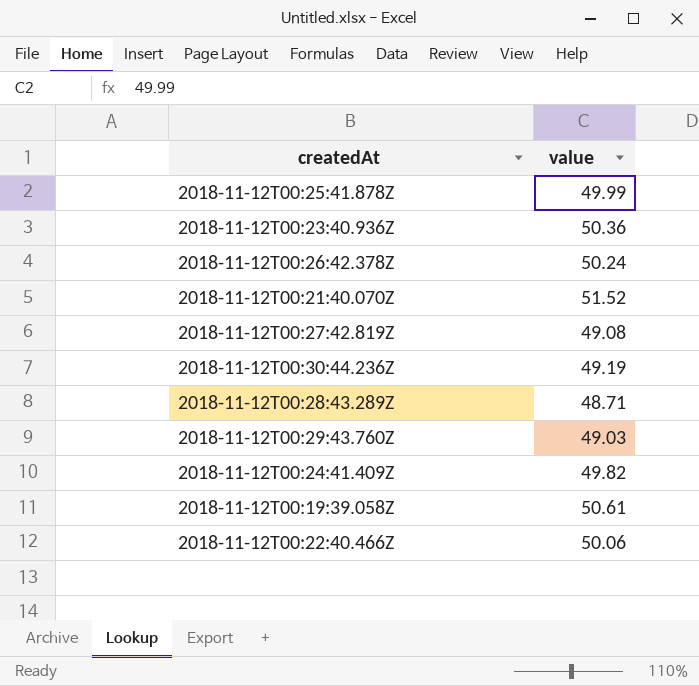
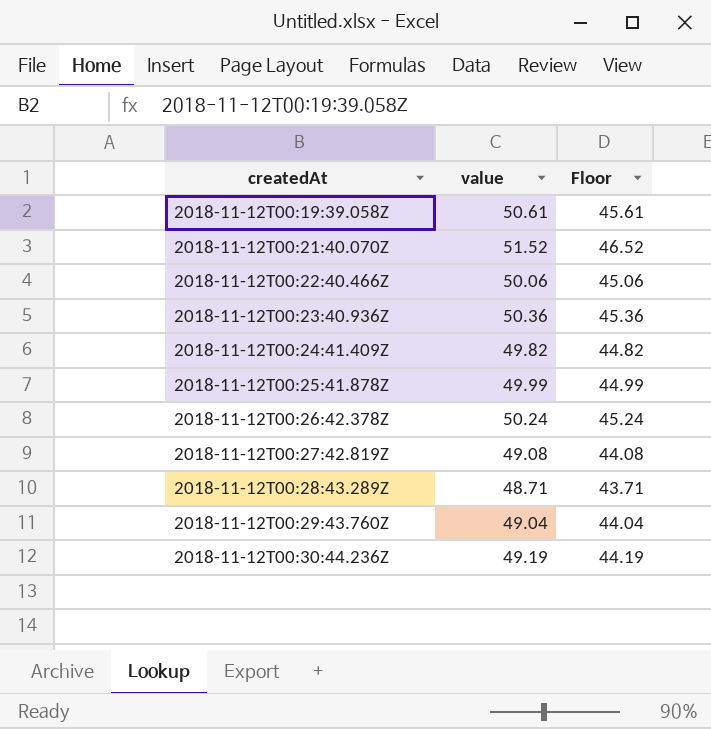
row order: none -> createdAt ascending
column Floor | formula: none -> [value] - 5
2018-11-12T00:29:43.760Z | value: 49.03 -> 49.04

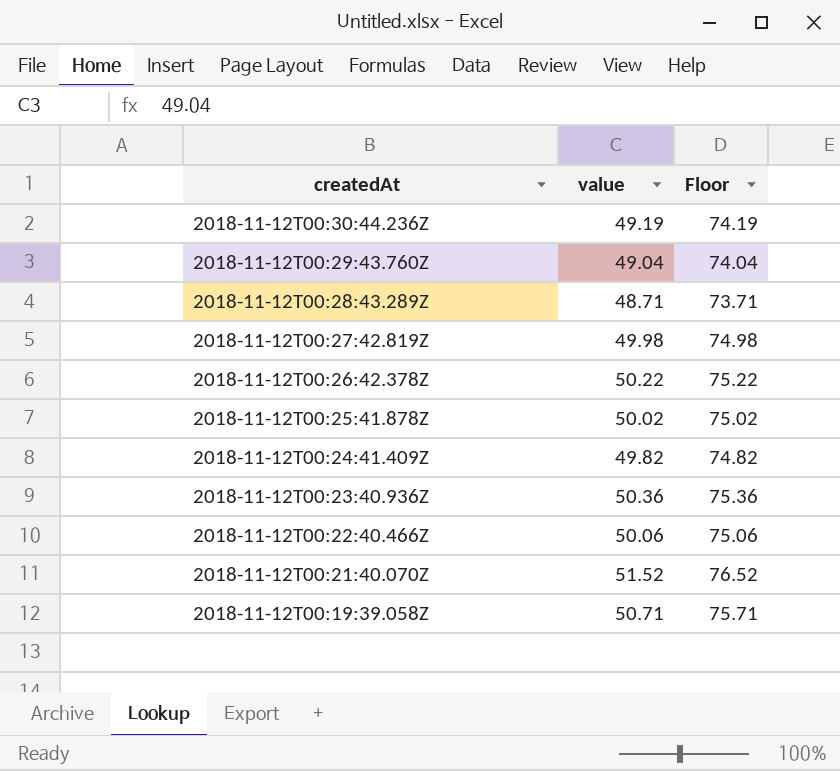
row order: createdAt ascending -> createdAt descending
column Floor | formula: [value] - 5 -> [value] + 25
2018-11-12T00:27:42.819Z | value: 49.08 -> 49.98
2018-11-12T00:26:42.378Z | value: 50.24 -> 50.22
2018-11-12T00:25:41.878Z | value: 49.99 -> 50.02
2018-11-12T00:19:39.058Z | value: 50.61 -> 50.71

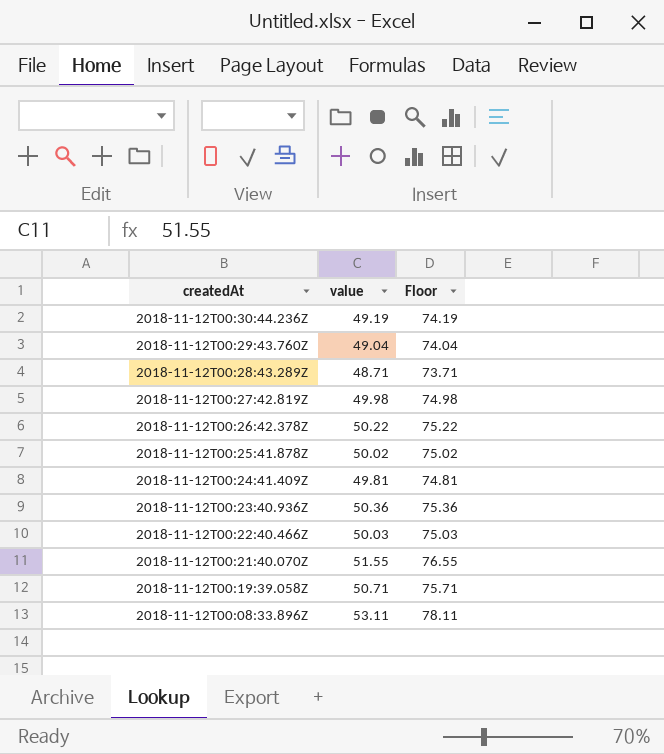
2018-11-12T00:24:41.409Z | value: 49.82 -> 49.81
2018-11-12T00:24:41.409Z | Floor: 74.82 -> 74.81
2018-11-12T00:22:40.466Z | value: 50.06 -> 50.03
2018-11-12T00:22:40.466Z | Floor: 75.06 -> 75.03
2018-11-12T00:21:40.070Z | value: 51.52 -> 51.55
2018-11-12T00:21:40.070Z | Floor: 76.52 -> 76.55
row 2018-11-12T00:08:33.896Z: none -> 53.11 | 78.11

